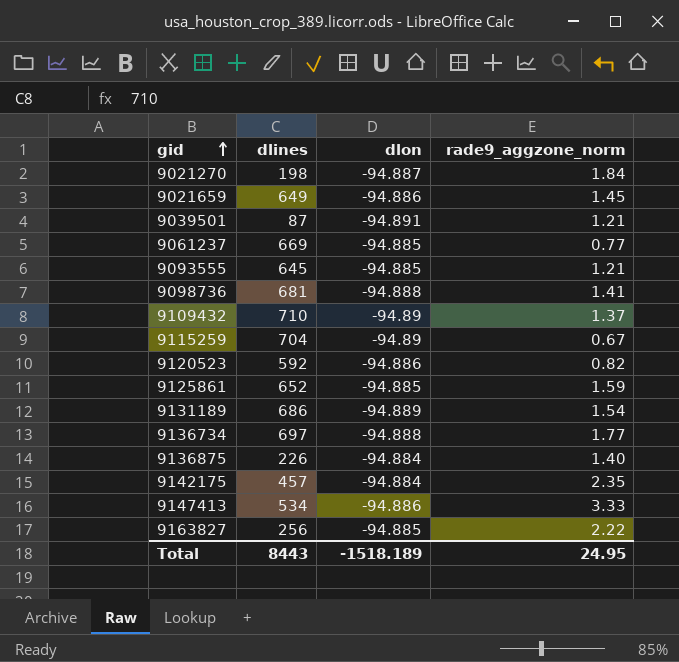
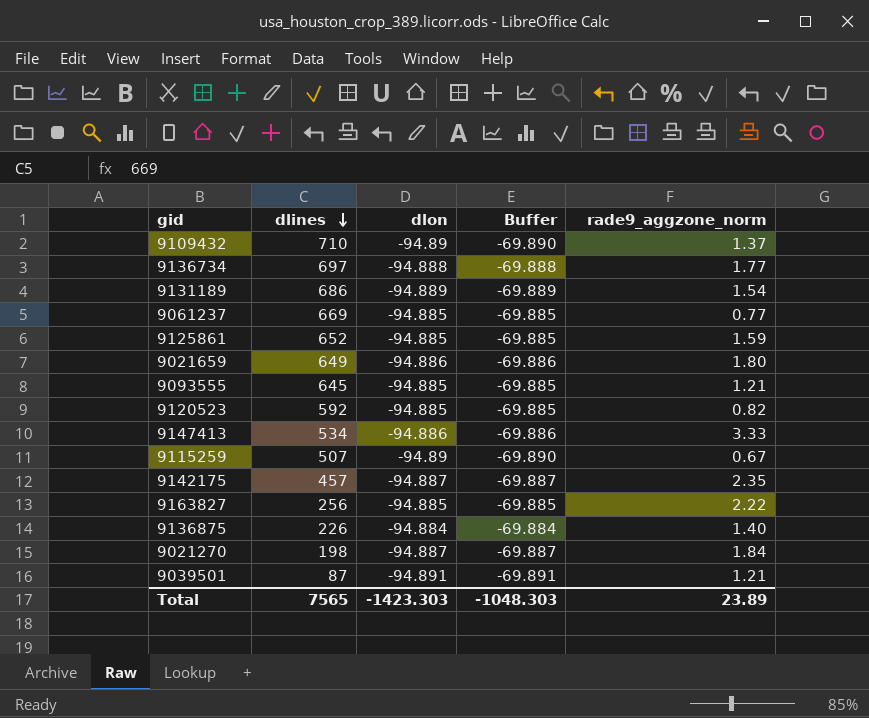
row order: gid ascending -> dlines descending
column Buffer | formula: none -> [dlon] + 25
row 9098736: 681 | -94.888 | 1.41 -> none
9021659 | rade9_aggzone_norm: 1.45 -> 1.80
9120523 | dlon: -94.886 -> -94.885
9115259 | dlines: 704 -> 507
9142175 | dlon: -94.884 -> -94.887
Total | dlines: 8443 -> 7565
Total | dlon: -1518.189 -> -1423.303
Total | rade9_aggzone_norm: 24.95 -> 23.89

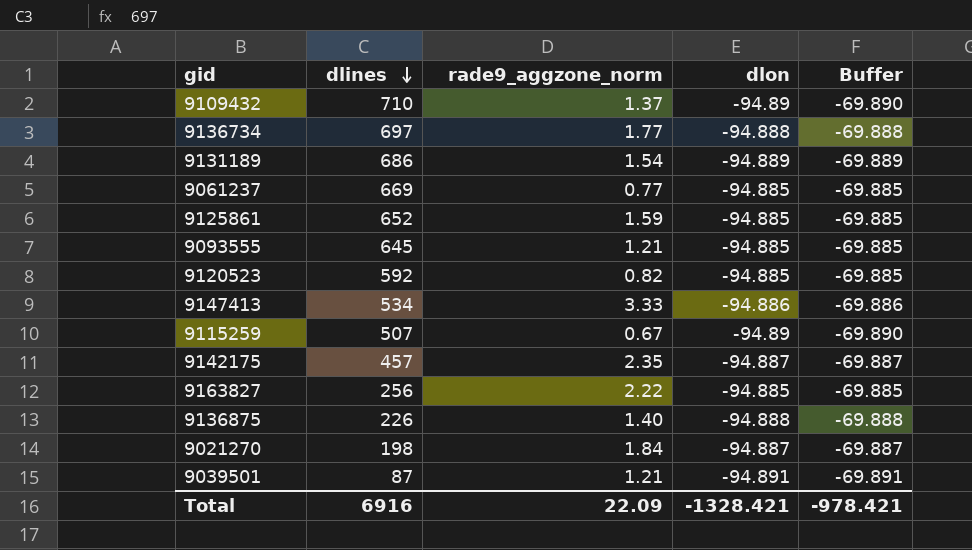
column rade9_aggzone_norm | position: 5 -> 3
row 9021659: 649 | -94.886 | -69.886 | 1.80 -> none
9136875 | dlon: -94.884 -> -94.888
9136875 | Buffer: -69.884 -> -69.888
Total | dlines: 7565 -> 6916
Total | rade9_aggzone_norm: 23.89 -> 22.09
Total | dlon: -1423.303 -> -1328.421
Total | Buffer: -1048.303 -> -978.421

